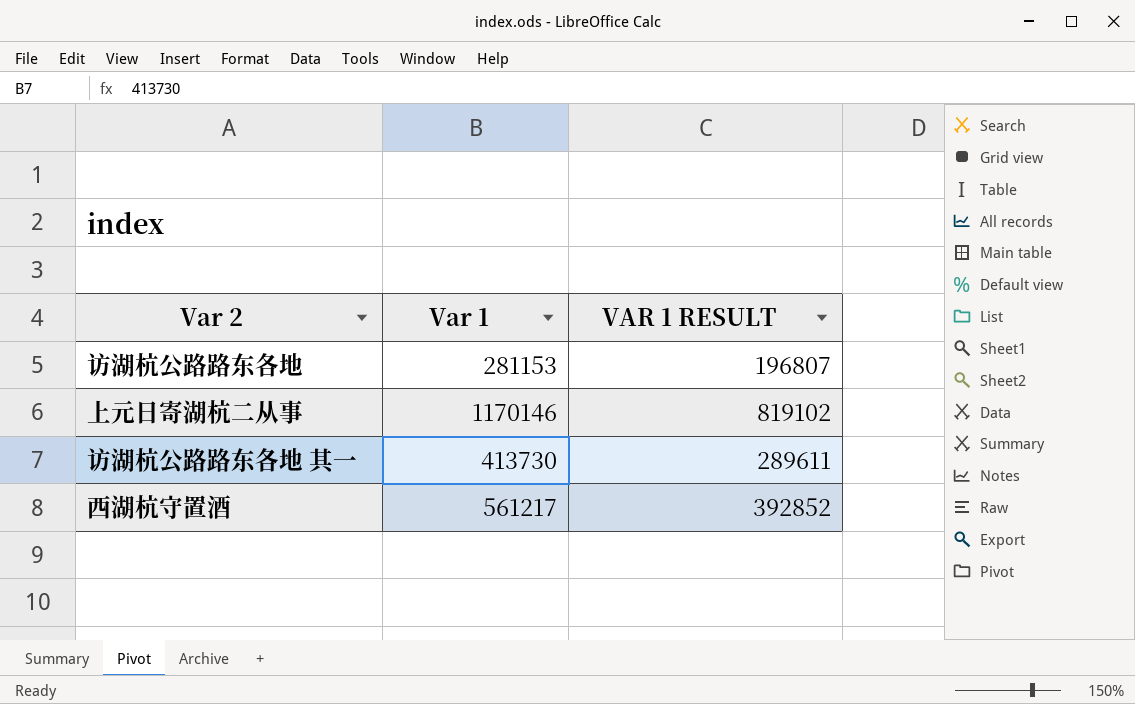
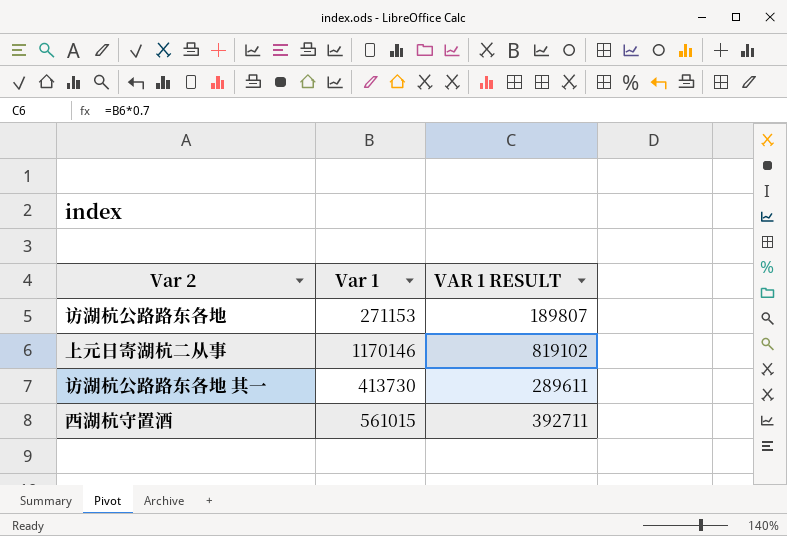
访湖杭公路路东各地 | Var 1: 281153 -> 271153
访湖杭公路路东各地 | VAR 1 RESULT: 196807 -> 189807
西湖杭守置酒 | Var 1: 561217 -> 561015
西湖杭守置酒 | VAR 1 RESULT: 392852 -> 392711

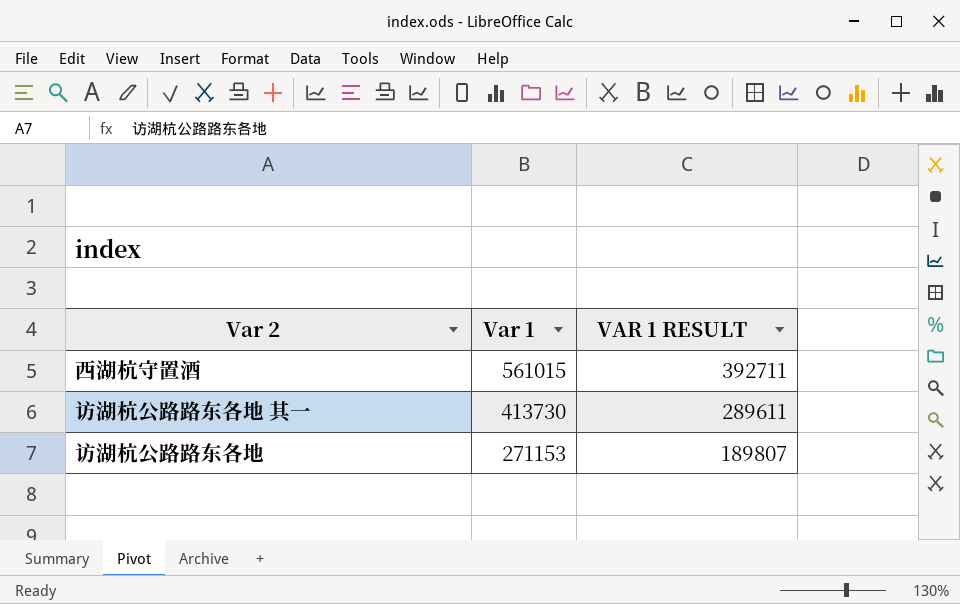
row order: none -> Var 1 descending
row 上元日寄湖杭二从事: 1170146 | 819102 -> none

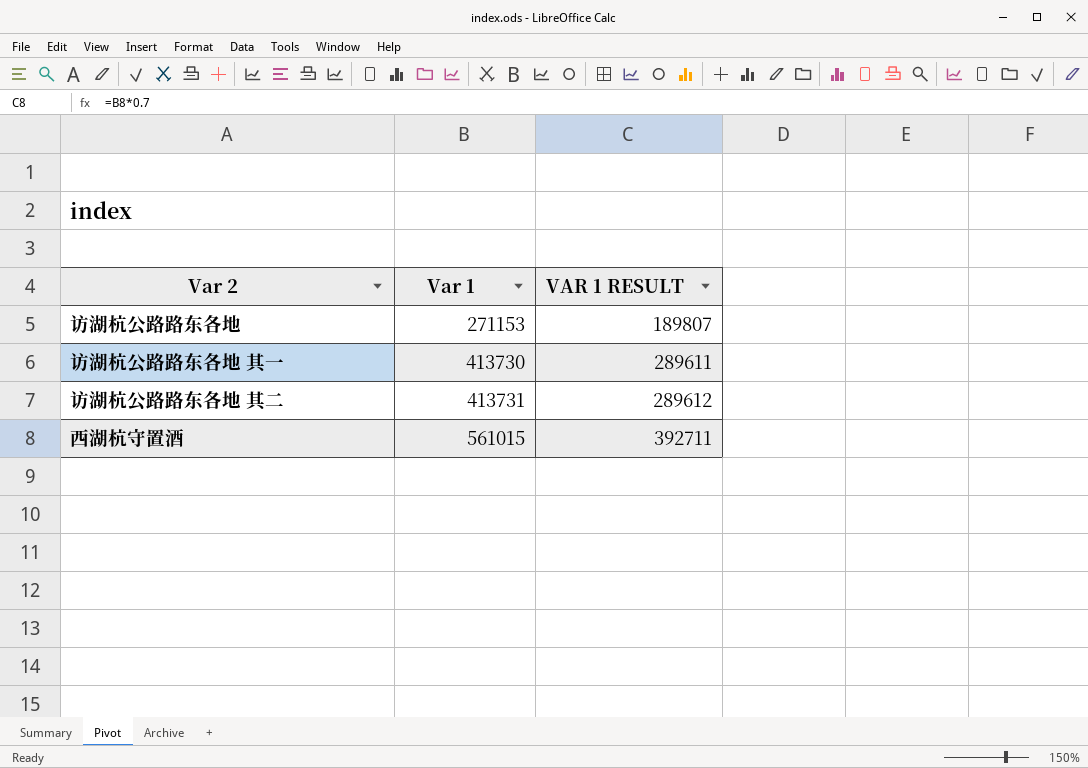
row order: Var 1 descending -> Var 1 ascending
row 访湖杭公路路东各地 其二: none -> 413731 | 289612

